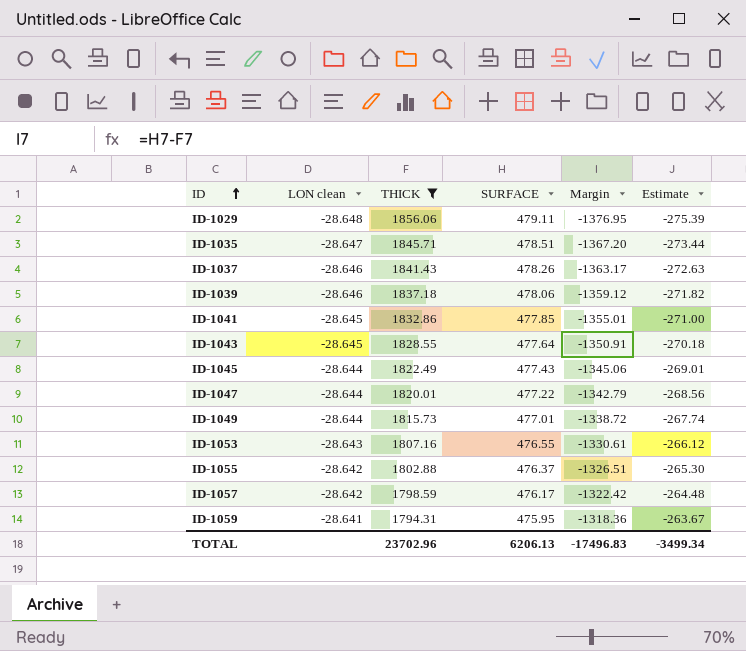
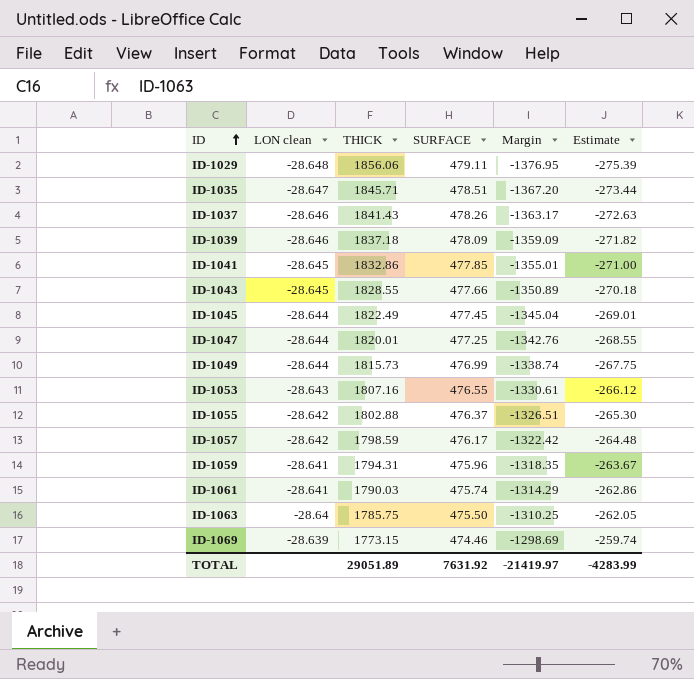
filter: THICK >= 1794.31 -> none
ID-1039 | SURFACE: 478.06 -> 478.09
ID-1039 | Margin: -1359.12 -> -1359.09
ID-1043 | SURFACE: 477.64 -> 477.66
ID-1043 | Margin: -1350.91 -> -1350.89
ID-1045 | SURFACE: 477.43 -> 477.45
ID-1045 | Margin: -1345.06 -> -1345.04
ID-1047 | SURFACE: 477.22 -> 477.25
ID-1047 | Margin: -1342.79 -> -1342.76
ID-1047 | Estimate: -268.56 -> -268.55
ID-1049 | SURFACE: 477.01 -> 476.99
ID-1049 | Margin: -1338.72 -> -1338.74
ID-1049 | Estimate: -267.74 -> -267.75
ID-1059 | SURFACE: 475.95 -> 475.96
ID-1059 | Margin: -1318.36 -> -1318.35
TOTAL | THICK: 23702.96 -> 29051.89
TOTAL | SURFACE: 6206.13 -> 7631.92
TOTAL | Margin: -17496.83 -> -21419.97
TOTAL | Estimate: -3499.34 -> -4283.99

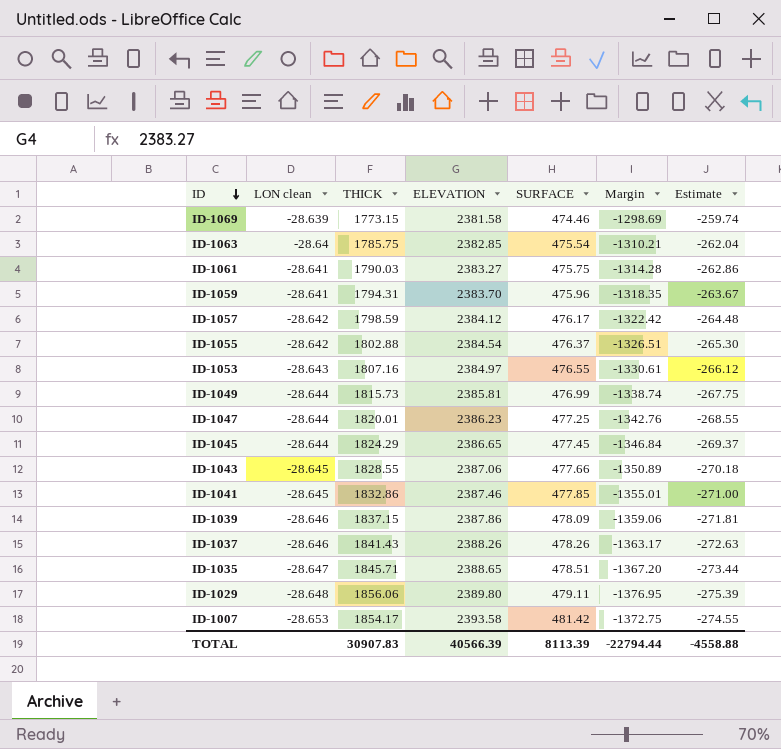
row order: ID ascending -> ID descending
column ELEVATION | position: none -> 4
ID-1063 | SURFACE: 475.50 -> 475.54
ID-1063 | Margin: -1310.25 -> -1310.21
ID-1063 | Estimate: -262.05 -> -262.04
ID-1061 | SURFACE: 475.74 -> 475.75
ID-1061 | Margin: -1314.29 -> -1314.28
ID-1045 | THICK: 1822.49 -> 1824.29
ID-1045 | Margin: -1345.04 -> -1346.84
ID-1045 | Estimate: -269.01 -> -269.37
ID-1039 | THICK: 1837.18 -> 1837.15
ID-1039 | Margin: -1359.09 -> -1359.06
ID-1039 | Estimate: -271.82 -> -271.81
row ID-1007: none -> -28.653 | 1854.17 | 2393.58 | 481.42 | -1372.75 | -274.55
TOTAL | THICK: 29051.89 -> 30907.83
TOTAL | SURFACE: 7631.92 -> 8113.39
TOTAL | Margin: -21419.97 -> -22794.44
TOTAL | Estimate: -4283.99 -> -4558.88

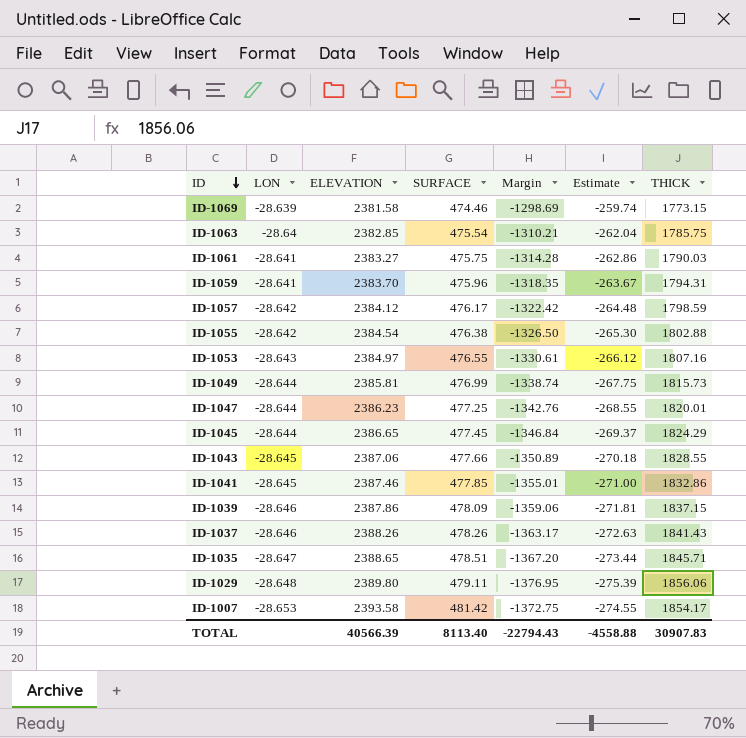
column name: LON clean -> LON
column THICK | position: 3 -> 7
ID-1055 | SURFACE: 476.37 -> 476.38
ID-1055 | Margin: -1326.51 -> -1326.50
TOTAL | SURFACE: 8113.39 -> 8113.40
TOTAL | Margin: -22794.44 -> -22794.43

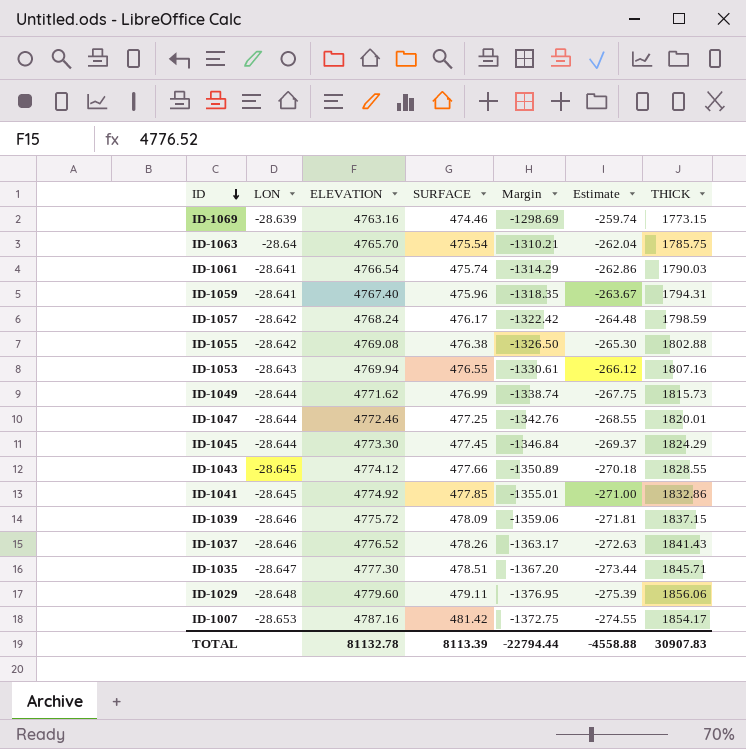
ID-1069 | ELEVATION: 2381.58 -> 4763.16
ID-1063 | ELEVATION: 2382.85 -> 4765.70
ID-1061 | ELEVATION: 2383.27 -> 4766.54
ID-1061 | SURFACE: 475.75 -> 475.74
ID-1061 | Margin: -1314.28 -> -1314.29
ID-1059 | ELEVATION: 2383.70 -> 4767.40
ID-1057 | ELEVATION: 2384.12 -> 4768.24
ID-1055 | ELEVATION: 2384.54 -> 4769.08
ID-1053 | ELEVATION: 2384.97 -> 4769.94
ID-1049 | ELEVATION: 2385.81 -> 4771.62
ID-1047 | ELEVATION: 2386.23 -> 4772.46
ID-1045 | ELEVATION: 2386.65 -> 4773.30
ID-1043 | ELEVATION: 2387.06 -> 4774.12
ID-1041 | ELEVATION: 2387.46 -> 4774.92
ID-1039 | ELEVATION: 2387.86 -> 4775.72
ID-1037 | ELEVATION: 2388.26 -> 4776.52
ID-1035 | ELEVATION: 2388.65 -> 4777.30
ID-1029 | ELEVATION: 2389.80 -> 4779.60
ID-1007 | ELEVATION: 2393.58 -> 4787.16
TOTAL | ELEVATION: 40566.39 -> 81132.78
TOTAL | SURFACE: 8113.40 -> 8113.39
TOTAL | Margin: -22794.43 -> -22794.44

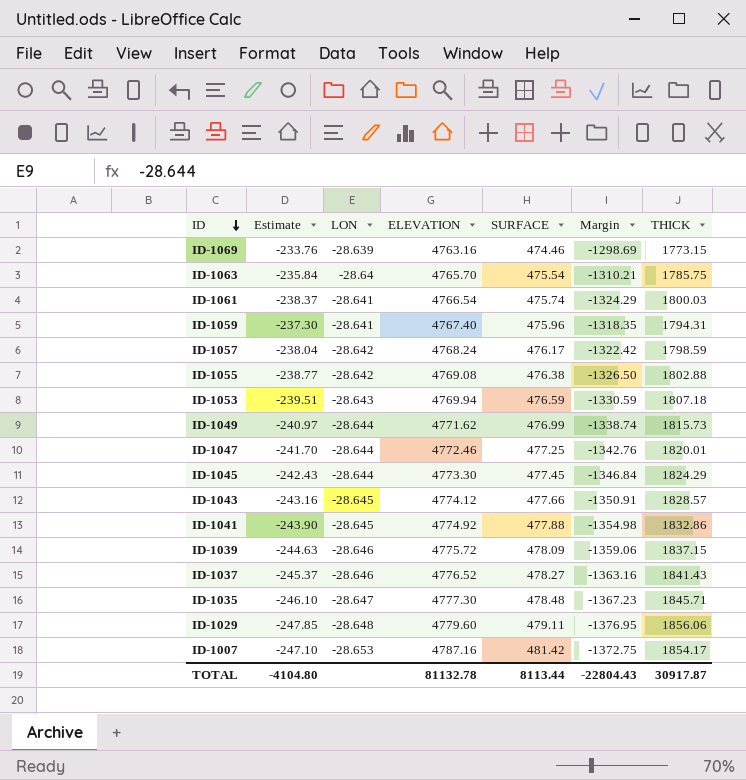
column Estimate | formula: [Margin] * 0.2 -> [Margin] * 0.18
column Estimate | position: 6 -> 2
ID-1061 | Margin: -1314.29 -> -1324.29
ID-1061 | THICK: 1790.03 -> 1800.03
ID-1053 | SURFACE: 476.55 -> 476.59
ID-1053 | Margin: -1330.61 -> -1330.59
ID-1053 | THICK: 1807.16 -> 1807.18
ID-1043 | Margin: -1350.89 -> -1350.91
ID-1043 | THICK: 1828.55 -> 1828.57
ID-1041 | SURFACE: 477.85 -> 477.88
ID-1041 | Margin: -1355.01 -> -1354.98
ID-1037 | SURFACE: 478.26 -> 478.27
ID-1037 | Margin: -1363.17 -> -1363.16
ID-1035 | SURFACE: 478.51 -> 478.48
ID-1035 | Margin: -1367.20 -> -1367.23
TOTAL | Estimate: -4558.88 -> -4104.80
TOTAL | SURFACE: 8113.39 -> 8113.44
TOTAL | Margin: -22794.44 -> -22804.43
TOTAL | THICK: 30907.83 -> 30917.87

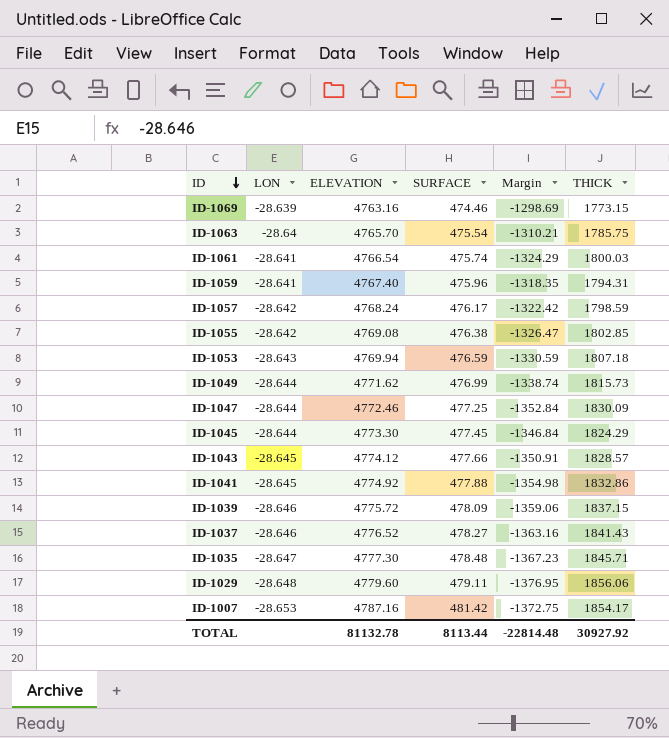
column Estimate | formula: [Margin] * 0.18 -> none
ID-1055 | Margin: -1326.50 -> -1326.47
ID-1055 | THICK: 1802.88 -> 1802.85
ID-1047 | Margin: -1342.76 -> -1352.84
ID-1047 | THICK: 1820.01 -> 1830.09
TOTAL | Margin: -22804.43 -> -22814.48
TOTAL | THICK: 30917.87 -> 30927.92

